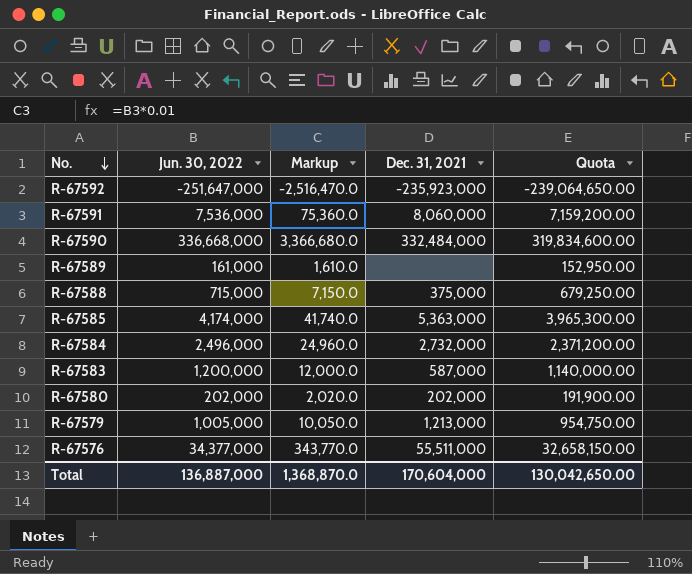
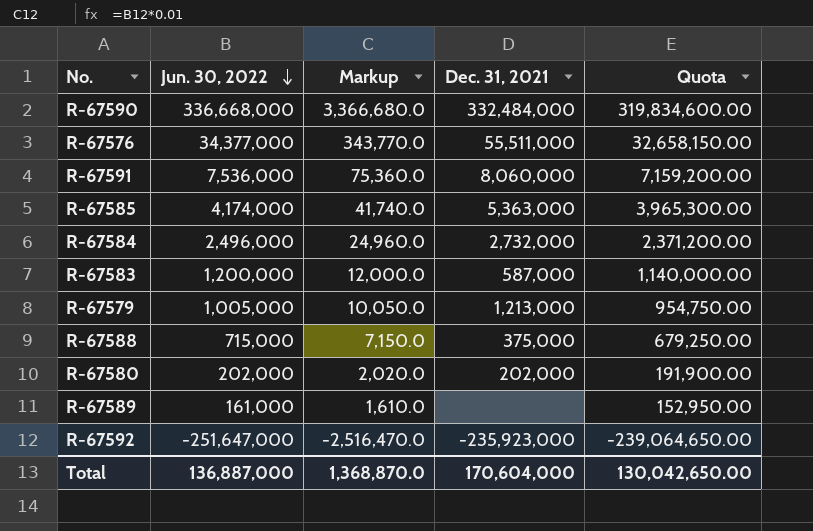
row order: No. descending -> Jun. 30, 2022 descending

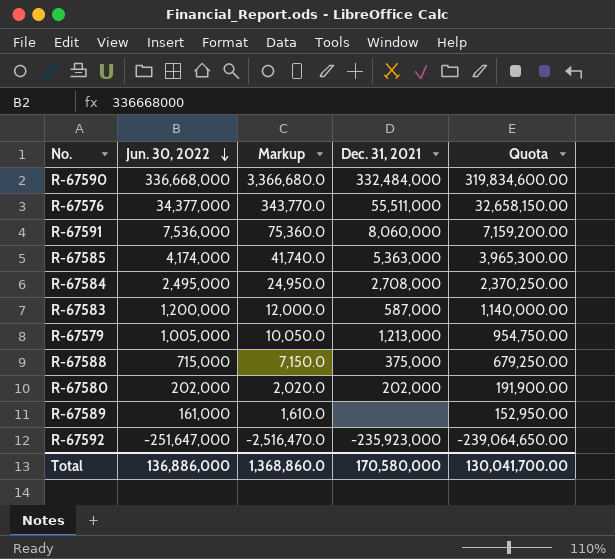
R-67584 | Jun. 30, 2022: 2,496,000 -> 2,495,000
R-67584 | Markup: 24,960.0 -> 24,950.0
R-67584 | Dec. 31, 2021: 2,732,000 -> 2,708,000
R-67584 | Quota: 2,371,200.00 -> 2,370,250.00
Total | Jun. 30, 2022: 136,887,000 -> 136,886,000
Total | Markup: 1,368,870.0 -> 1,368,860.0
Total | Dec. 31, 2021: 170,604,000 -> 170,580,000
Total | Quota: 130,042,650.00 -> 130,041,700.00

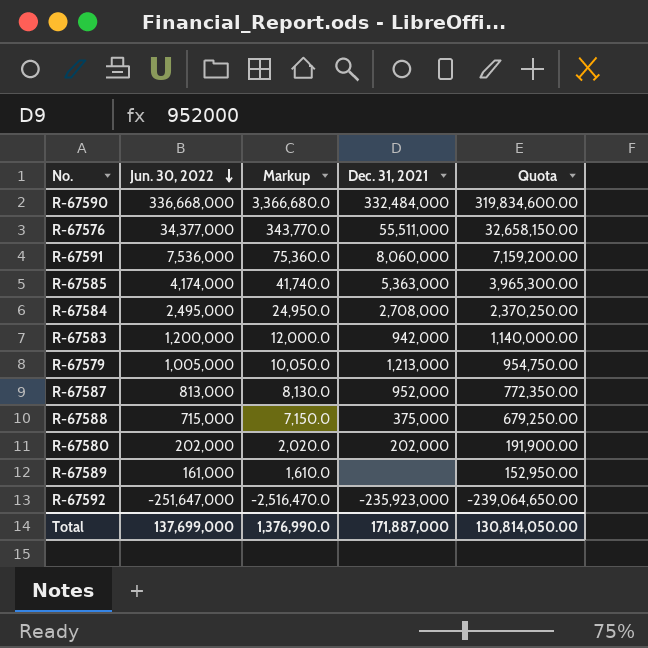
R-67583 | Dec. 31, 2021: 587,000 -> 942,000
row R-67587: none -> 813,000 | 8,130.0 | 952,000 | 772,350.00
Total | Jun. 30, 2022: 136,886,000 -> 137,699,000
Total | Markup: 1,368,860.0 -> 1,376,990.0
Total | Dec. 31, 2021: 170,580,000 -> 171,887,000
Total | Quota: 130,041,700.00 -> 130,814,050.00

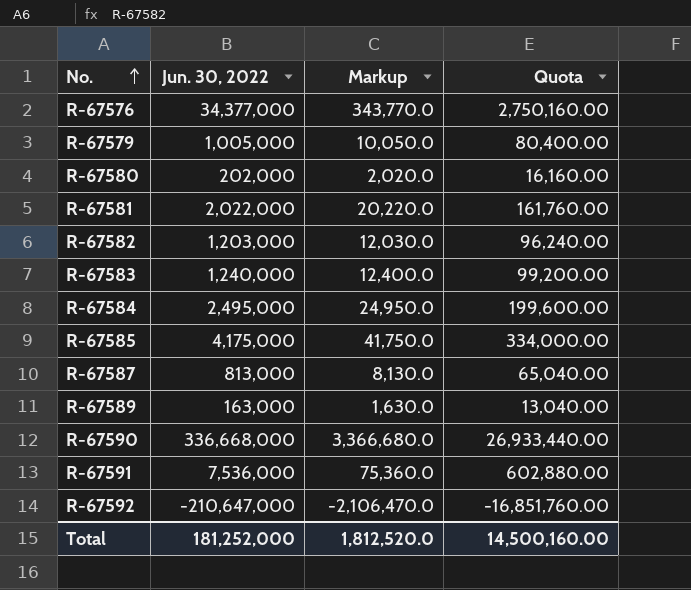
row order: Jun. 30, 2022 descending -> No. ascending
column Dec. 31, 2021 | position: 4 -> none
column Quota | formula: [Jun. 30, 2022] * 0.95 -> [Jun. 30, 2022] * 0.08
row R-67588: 715,000 | 7,150.0 | 375,000 | 679,250.00 -> none
row R-67581: none -> 2,022,000 | 20,220.0 | 161,760.00
row R-67582: none -> 1,203,000 | 12,030.0 | 96,240.00
R-67583 | Jun. 30, 2022: 1,200,000 -> 1,240,000
R-67583 | Markup: 12,000.0 -> 12,400.0
R-67585 | Jun. 30, 2022: 4,174,000 -> 4,175,000
R-67585 | Markup: 41,740.0 -> 41,750.0
R-67589 | Jun. 30, 2022: 161,000 -> 163,000
R-67589 | Markup: 1,610.0 -> 1,630.0
R-67592 | Jun. 30, 2022: -251,647,000 -> -210,647,000
R-67592 | Markup: -2,516,470.0 -> -2,106,470.0
Total | Jun. 30, 2022: 137,699,000 -> 181,252,000
Total | Markup: 1,376,990.0 -> 1,812,520.0
Total | Quota: 130,814,050.00 -> 14,500,160.00

